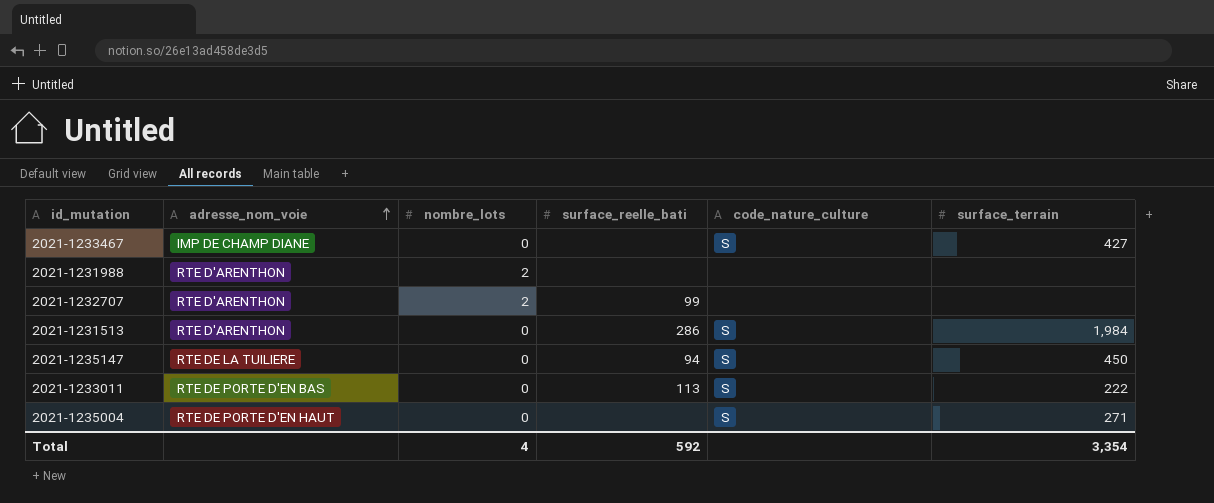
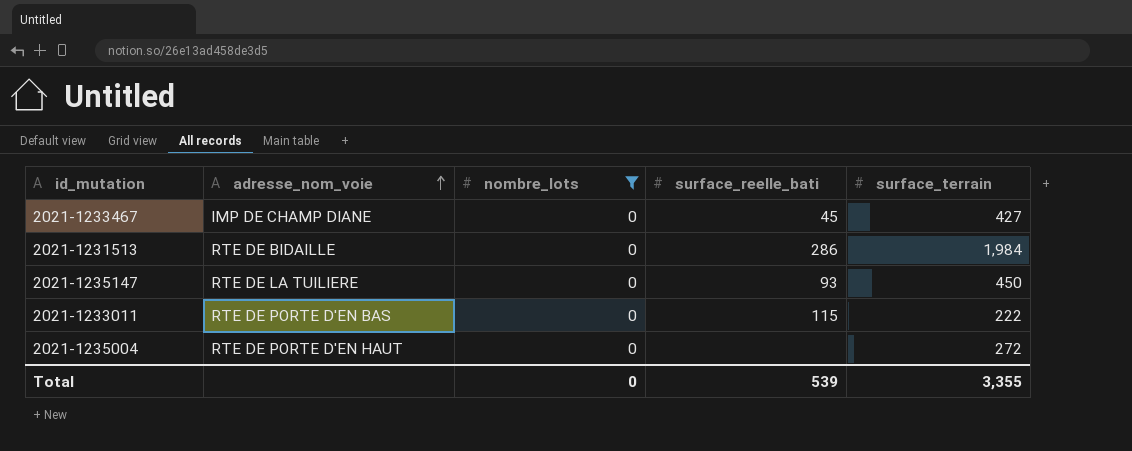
filter: none -> nombre_lots = 0
column code_nature_culture | position: 5 -> none
2021-1233467 | surface_reelle_bati: none -> 45
2021-1231513 | adresse_nom_voie: RTE D'ARENTHON -> RTE DE BIDAILLE
2021-1235147 | surface_reelle_bati: 94 -> 93
2021-1233011 | surface_reelle_bati: 113 -> 115
2021-1235004 | surface_terrain: 271 -> 272
Total | nombre_lots: 4 -> 0
Total | surface_reelle_bati: 592 -> 539
Total | surface_terrain: 3,354 -> 3,355

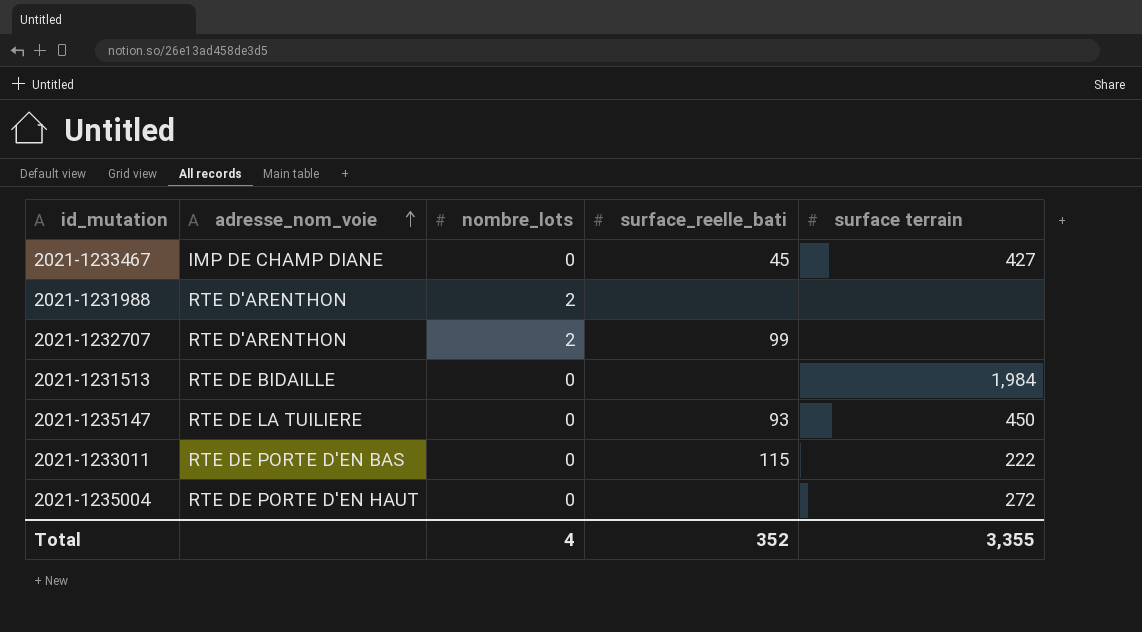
filter: nombre_lots = 0 -> none
column name: surface_terrain -> surface terrain
2021-1231513 | surface_reelle_bati: 286 -> none
Total | nombre_lots: 0 -> 4
Total | surface_reelle_bati: 539 -> 352

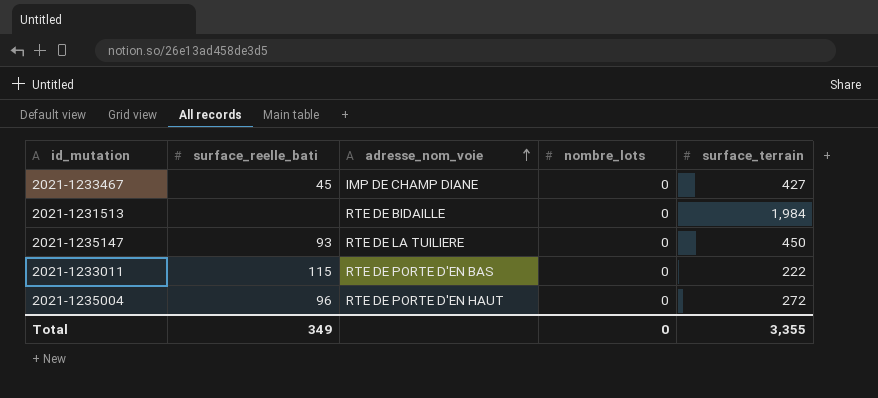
column surface_reelle_bati | position: 4 -> 2
column name: surface terrain -> surface_terrain
row 2021-1231988: RTE D'ARENTHON | 2 | none | none -> none
row 2021-1232707: RTE D'ARENTHON | 2 | 99 | none -> none
2021-1235004 | surface_reelle_bati: none -> 96
Total | surface_reelle_bati: 352 -> 349
Total | nombre_lots: 4 -> 0

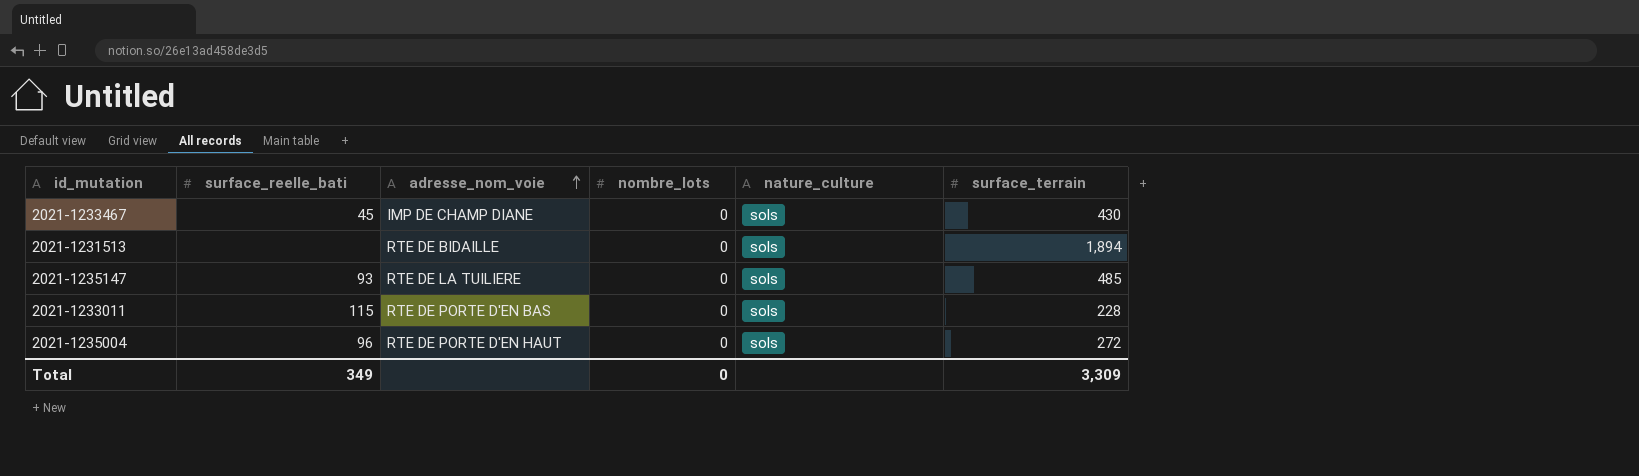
column nature_culture | position: none -> 5
2021-1233467 | surface_terrain: 427 -> 430
2021-1231513 | surface_terrain: 1,984 -> 1,894
2021-1235147 | surface_terrain: 450 -> 485
2021-1233011 | surface_terrain: 222 -> 228
Total | surface_terrain: 3,355 -> 3,309

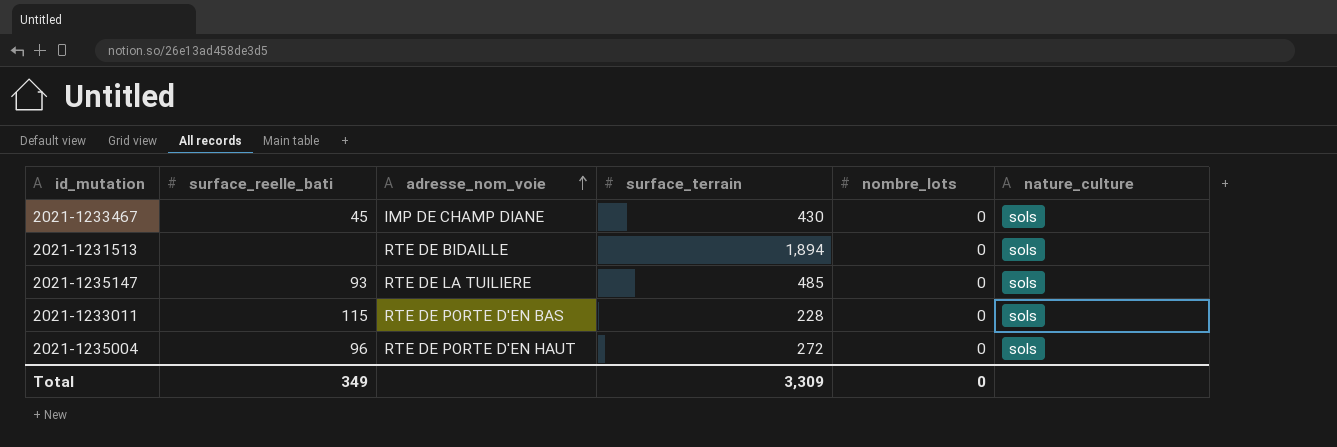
column surface_terrain | position: 6 -> 4

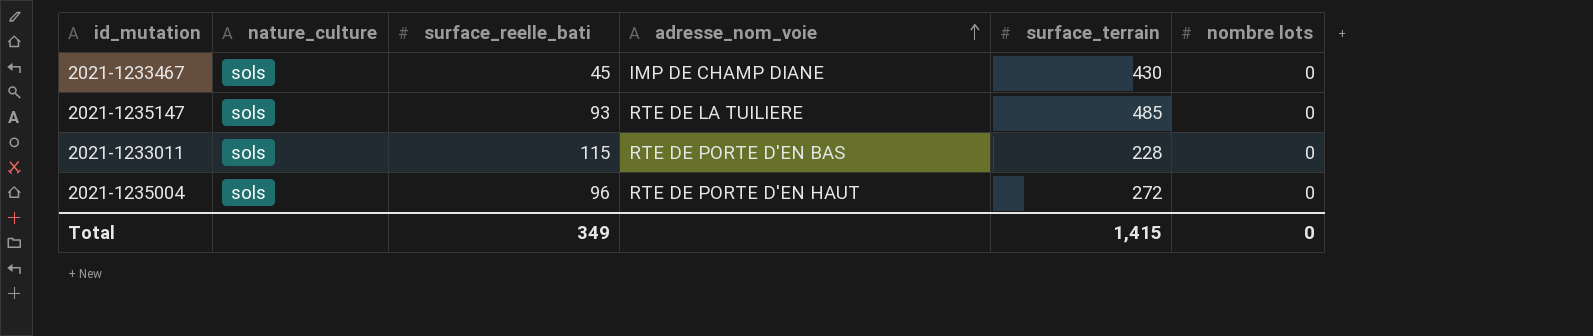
column nature_culture | position: 6 -> 2
column name: nombre_lots -> nombre lots
row 2021-1231513: none | RTE DE BIDAILLE | 1,894 | 0 | sols -> none
Total | surface_terrain: 3,309 -> 1,415

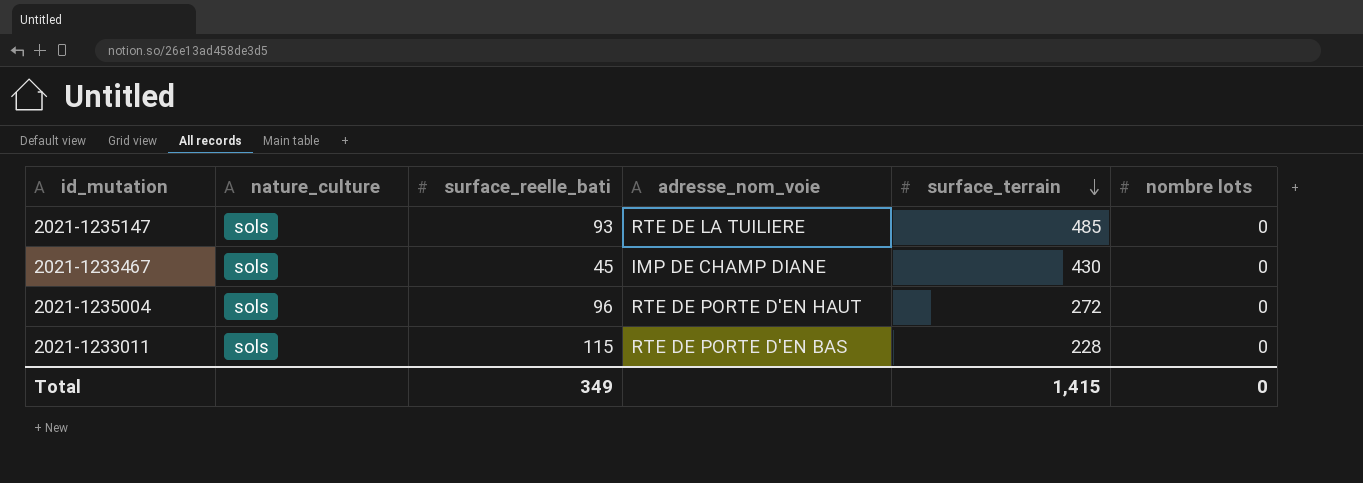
row order: adresse_nom_voie ascending -> surface_terrain descending

